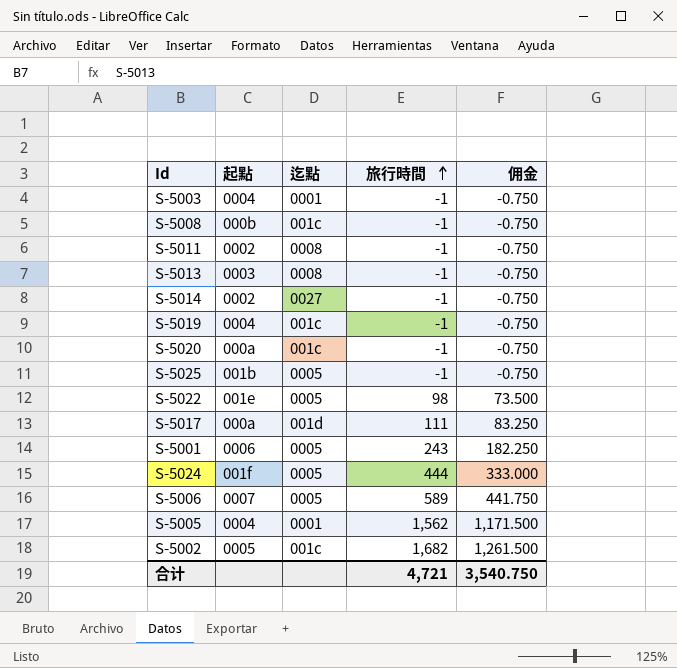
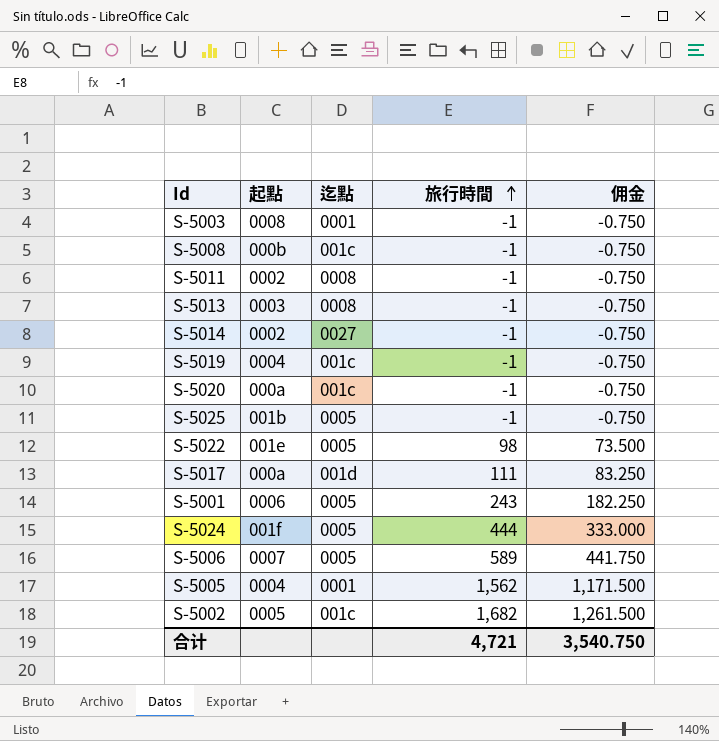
S-5003 | 起點: 0004 -> 0008

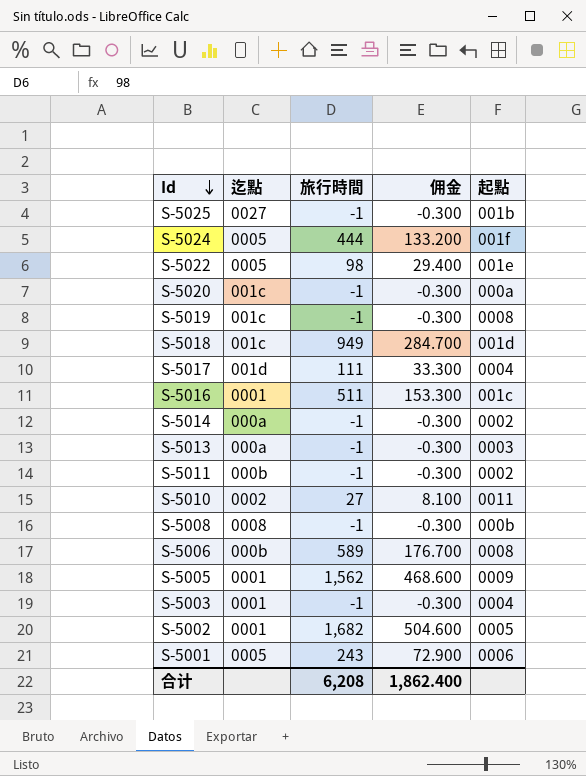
row order: 旅行時間 ascending -> Id descending
column 佣金 | formula: [旅行時間] * 0.75 -> [旅行時間] * 0.3
column 起點 | position: 2 -> 5
S-5025 | 迄點: 0005 -> 0027
S-5019 | 起點: 0004 -> 0008
row S-5018: none -> 001c | 949 | 284.700 | 001d
S-5017 | 起點: 000a -> 0004
row S-5016: none -> 0001 | 511 | 153.300 | 001c
S-5014 | 迄點: 0027 -> 000a
S-5013 | 迄點: 0008 -> 000a
S-5011 | 迄點: 0008 -> 000b
row S-5010: none -> 0002 | 27 | 8.100 | 0011
S-5008 | 迄點: 001c -> 0008
S-5006 | 迄點: 0005 -> 000b
S-5006 | 起點: 0007 -> 0008
S-5005 | 起點: 0004 -> 0009
S-5003 | 起點: 0008 -> 0004
S-5002 | 迄點: 001c -> 0001
合计 | 旅行時間: 4,721 -> 6,208
合计 | 佣金: 3,540.750 -> 1,862.400

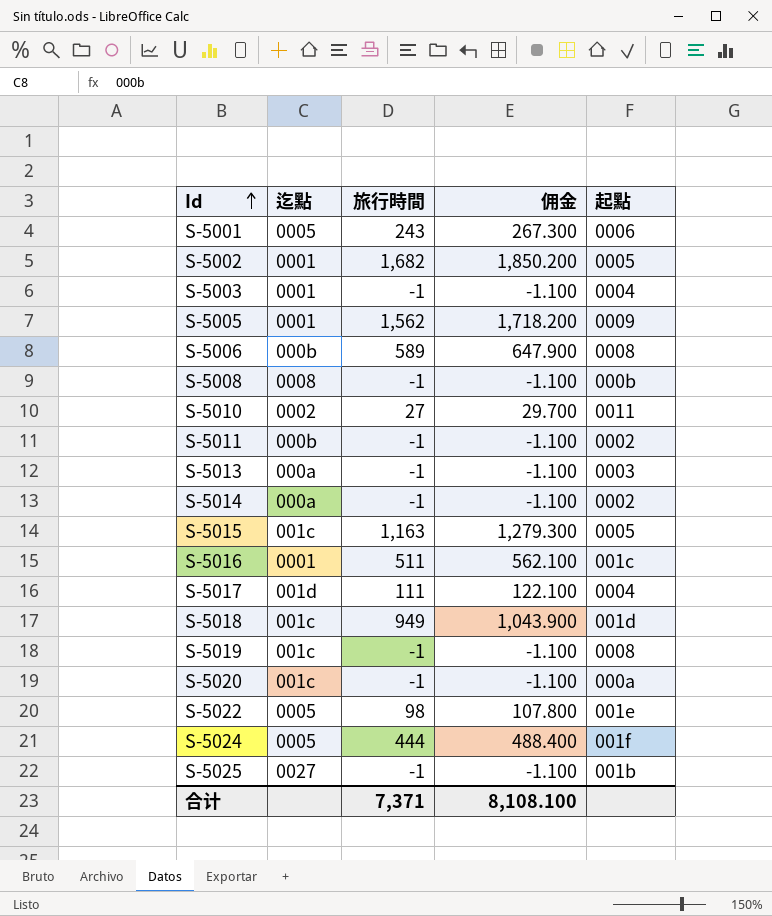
row order: Id descending -> Id ascending
column 佣金 | formula: [旅行時間] * 0.3 -> [旅行時間] * 1.1
row S-5015: none -> 001c | 1,163 | 1,279.300 | 0005
合计 | 旅行時間: 6,208 -> 7,371
合计 | 佣金: 1,862.400 -> 8,108.100

